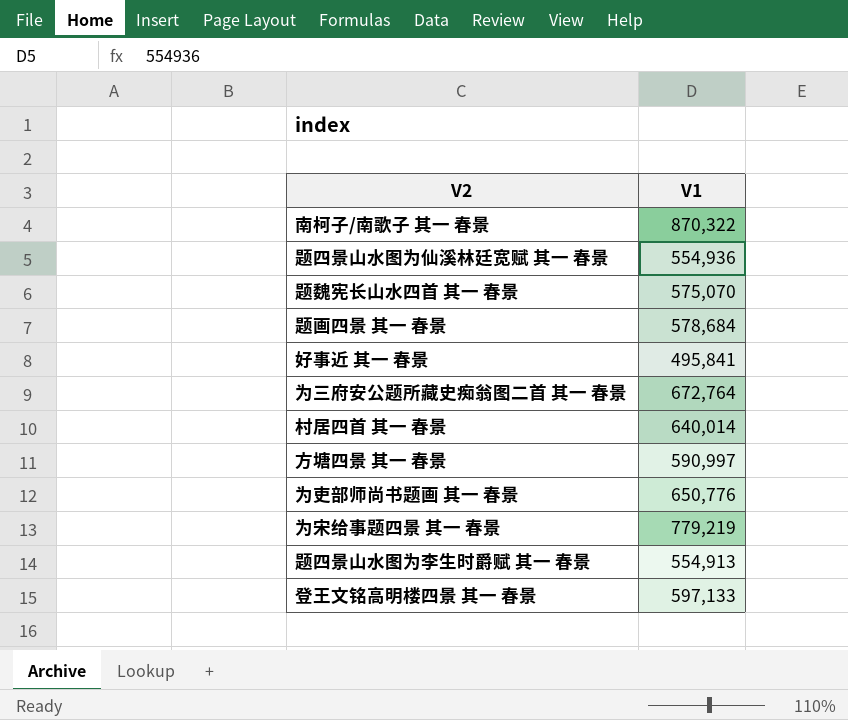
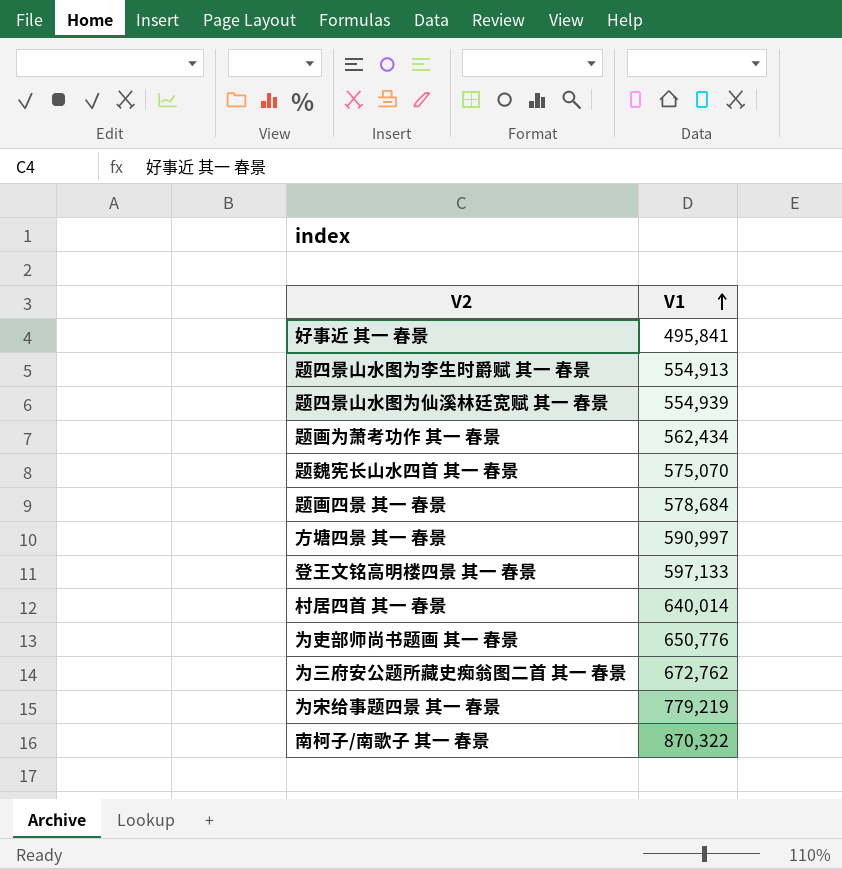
row order: none -> V1 ascending
题四景山水图为仙溪林廷宽赋 其一 春景 | V1: 554,936 -> 554,939
row 题画为萧考功作 其一 春景: none -> 562,434
为三府安公题所藏史痴翁图二首 其一 春景 | V1: 672,764 -> 672,762

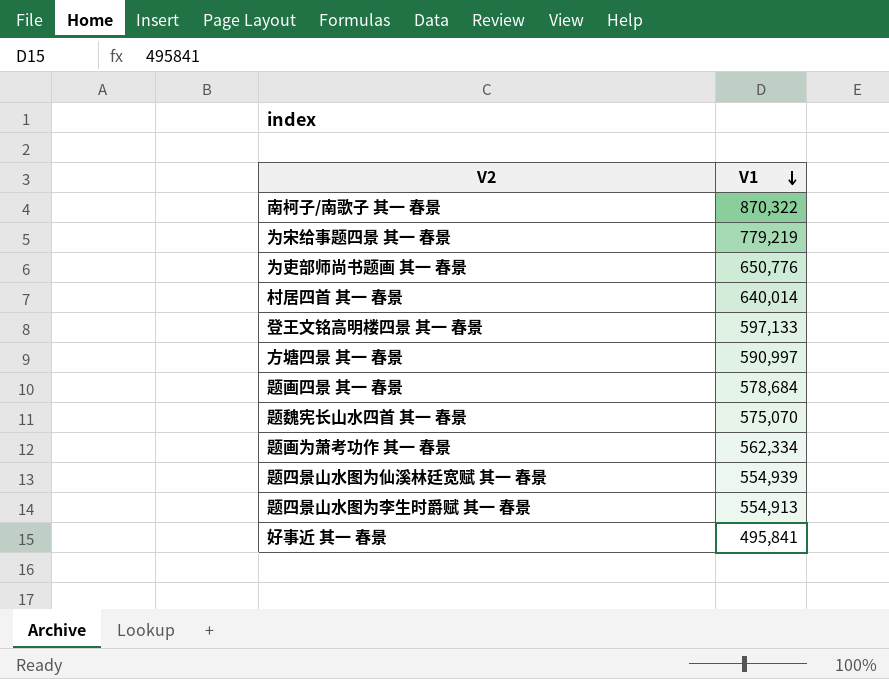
row order: V1 ascending -> V1 descending
row 为三府安公题所藏史痴翁图二首 其一 春景: 672,762 -> none
题画为萧考功作 其一 春景 | V1: 562,434 -> 562,334

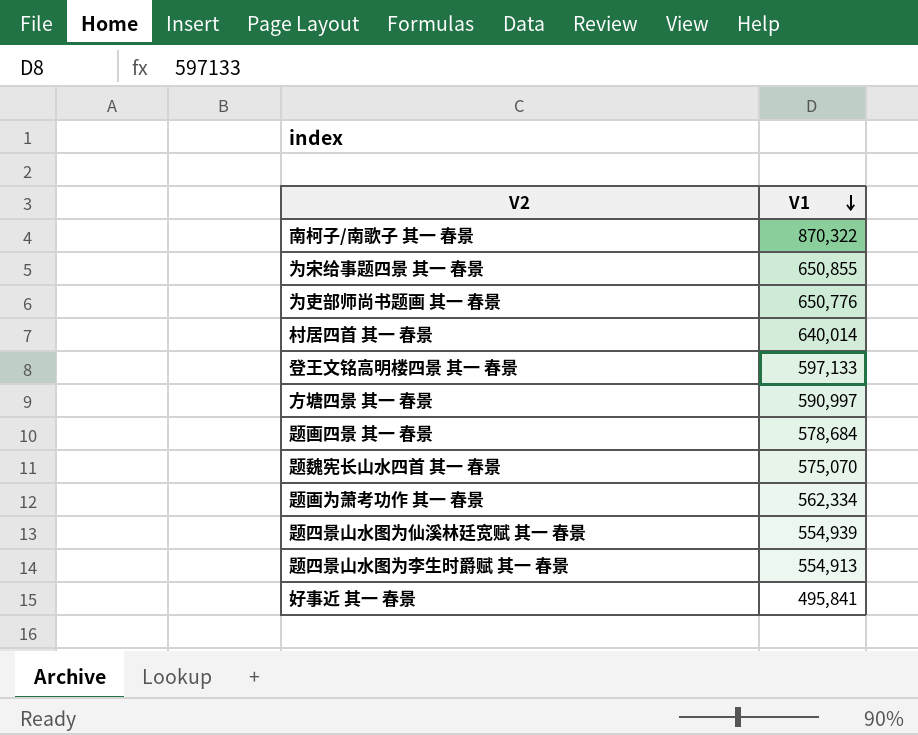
为宋给事题四景 其一 春景 | V1: 779,219 -> 650,855

